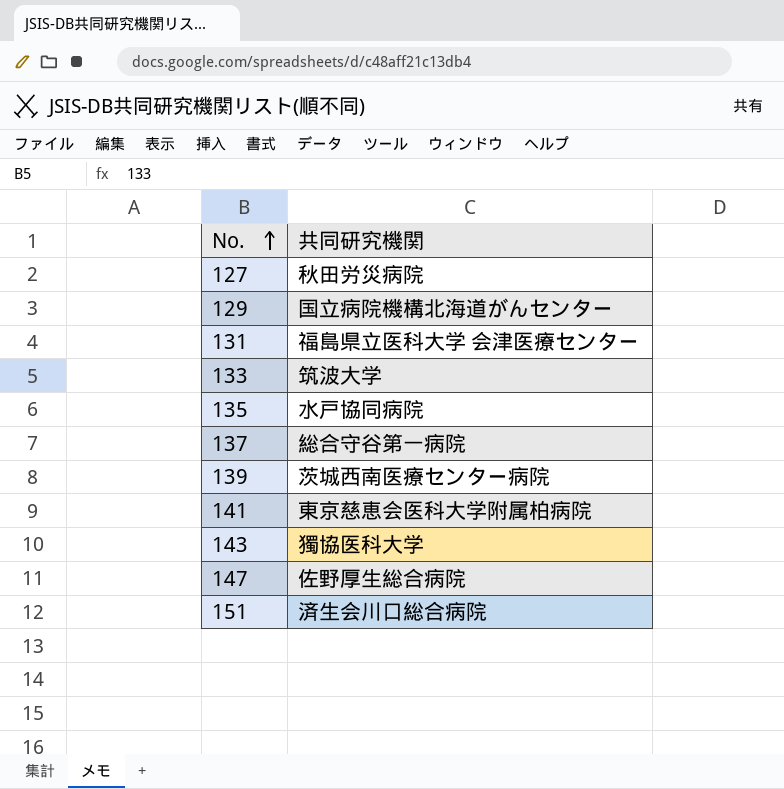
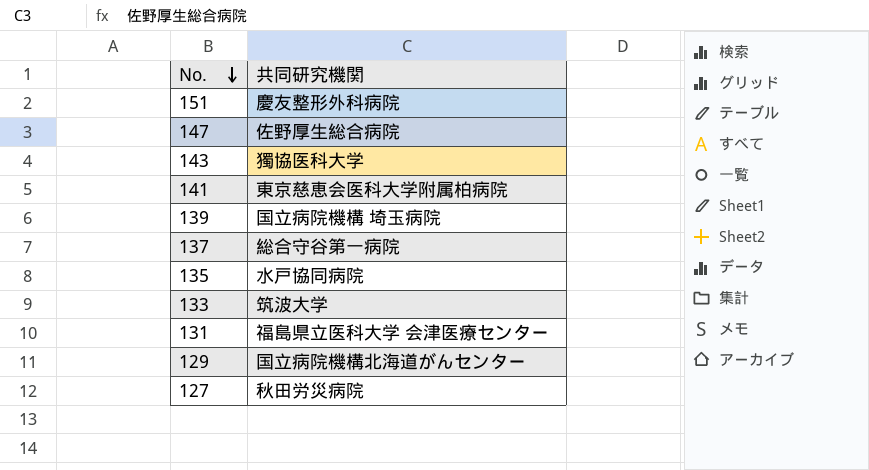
row order: No. ascending -> No. descending
151 | 共同研究機関: 済生会川口総合病院 -> 慶友整形外科病院
139 | 共同研究機関: 茨城西南医療センター病院 -> 国立病院機構 埼玉病院

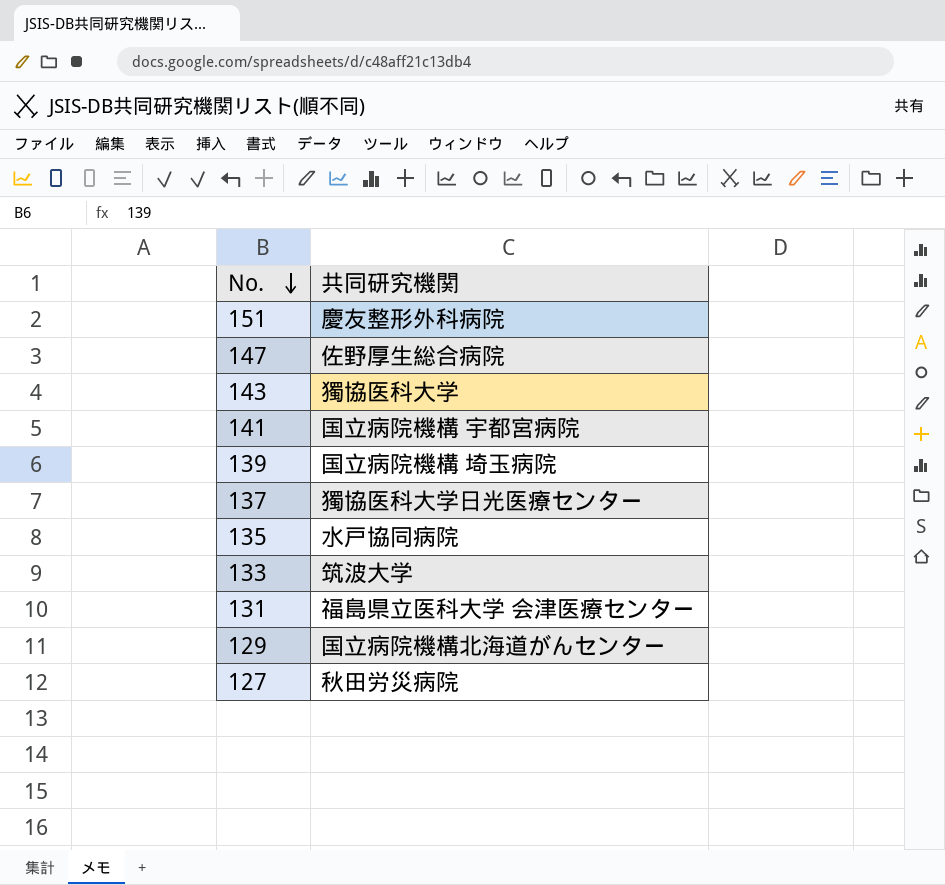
141 | 共同研究機関: 東京慈恵会医科大学附属柏病院 -> 国立病院機構 宇都宮病院
137 | 共同研究機関: 総合守谷第一病院 -> 獨協医科大学日光医療センター

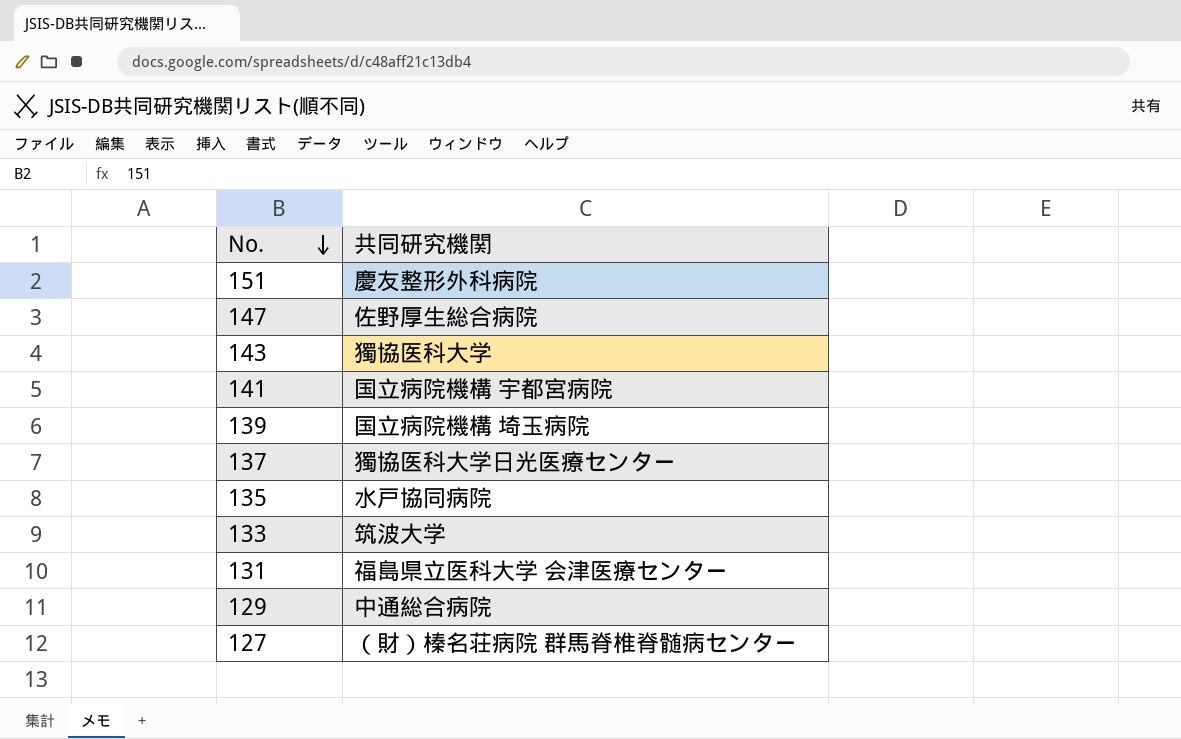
129 | 共同研究機関: 国立病院機構北海道がんセンター -> 中通総合病院
127 | 共同研究機関: 秋田労災病院 -> （財）榛名荘病院 群馬脊椎脊髄病センター

